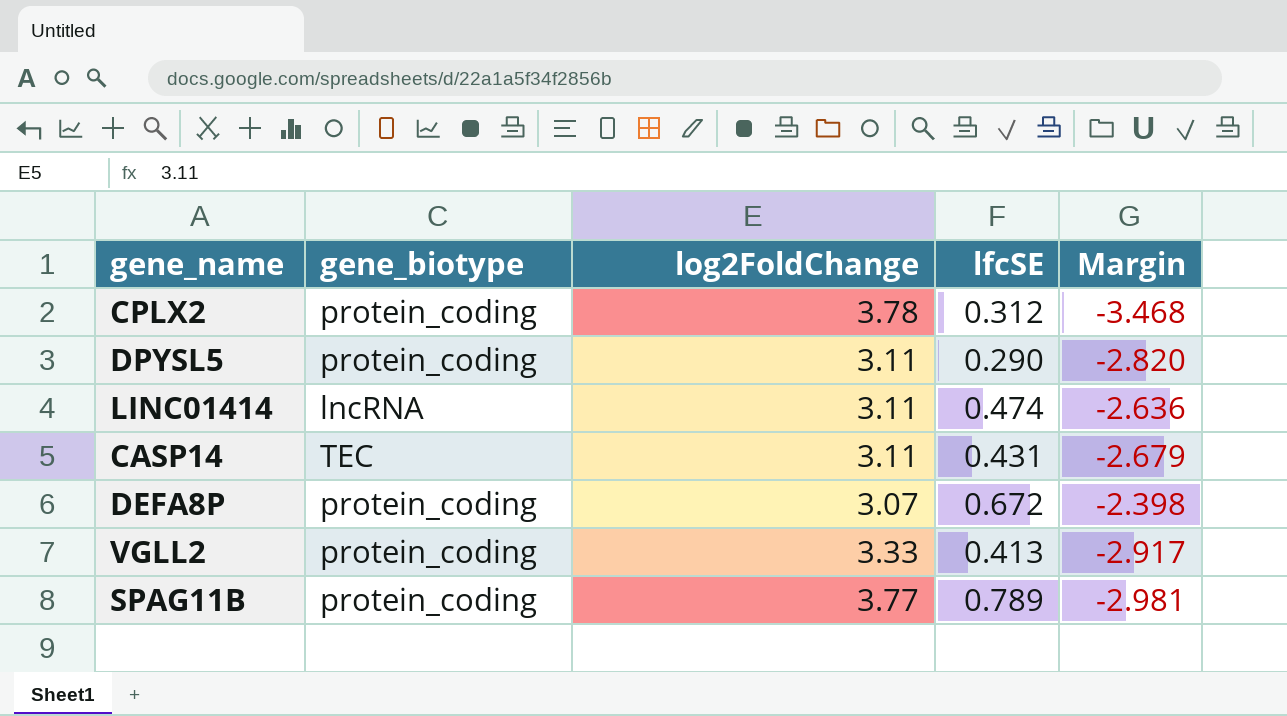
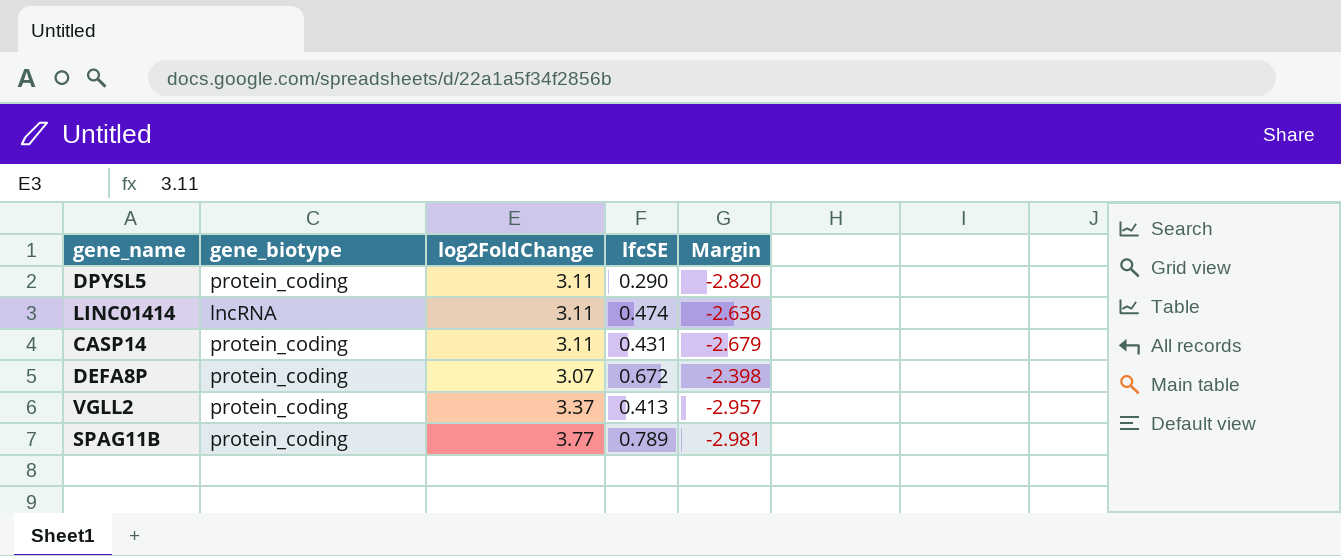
row CPLX2: protein_coding | 3.78 | 0.312 | -3.468 -> none
CASP14 | gene_biotype: TEC -> protein_coding
VGLL2 | log2FoldChange: 3.33 -> 3.37
VGLL2 | Margin: -2.917 -> -2.957

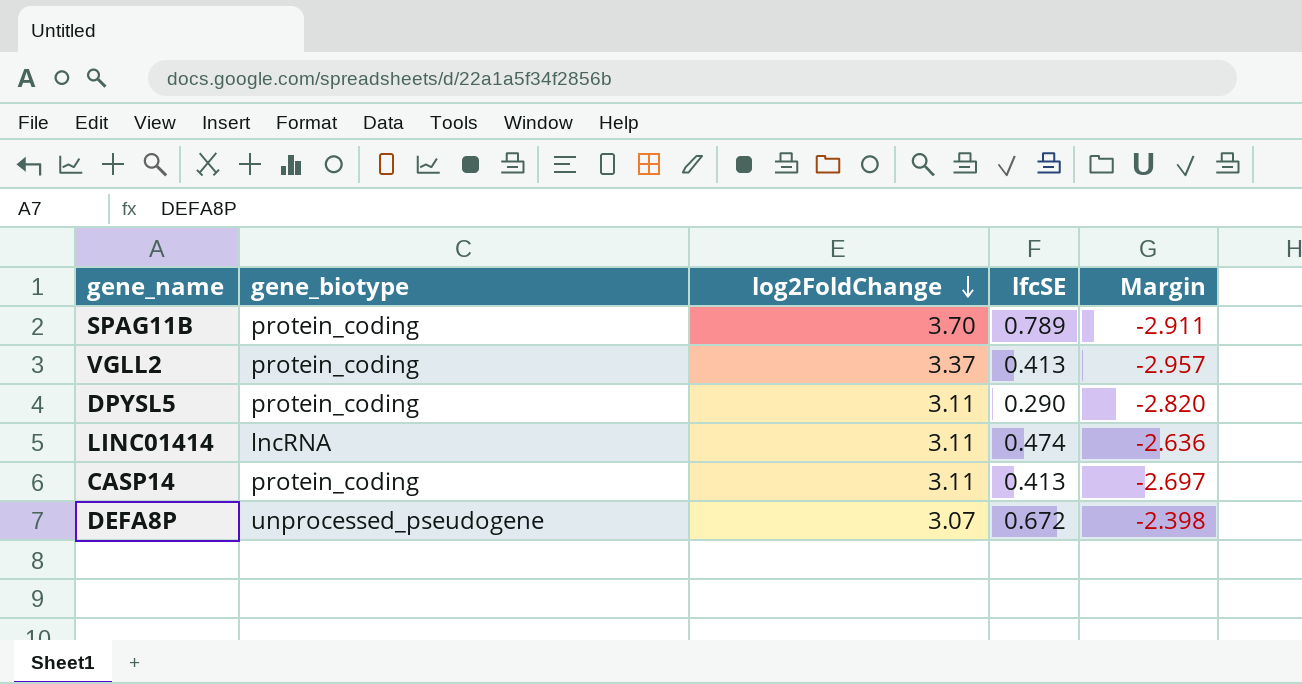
row order: none -> log2FoldChange descending
SPAG11B | log2FoldChange: 3.77 -> 3.70
SPAG11B | Margin: -2.981 -> -2.911
CASP14 | lfcSE: 0.431 -> 0.413
CASP14 | Margin: -2.679 -> -2.697
DEFA8P | gene_biotype: protein_coding -> unprocessed_pseudogene

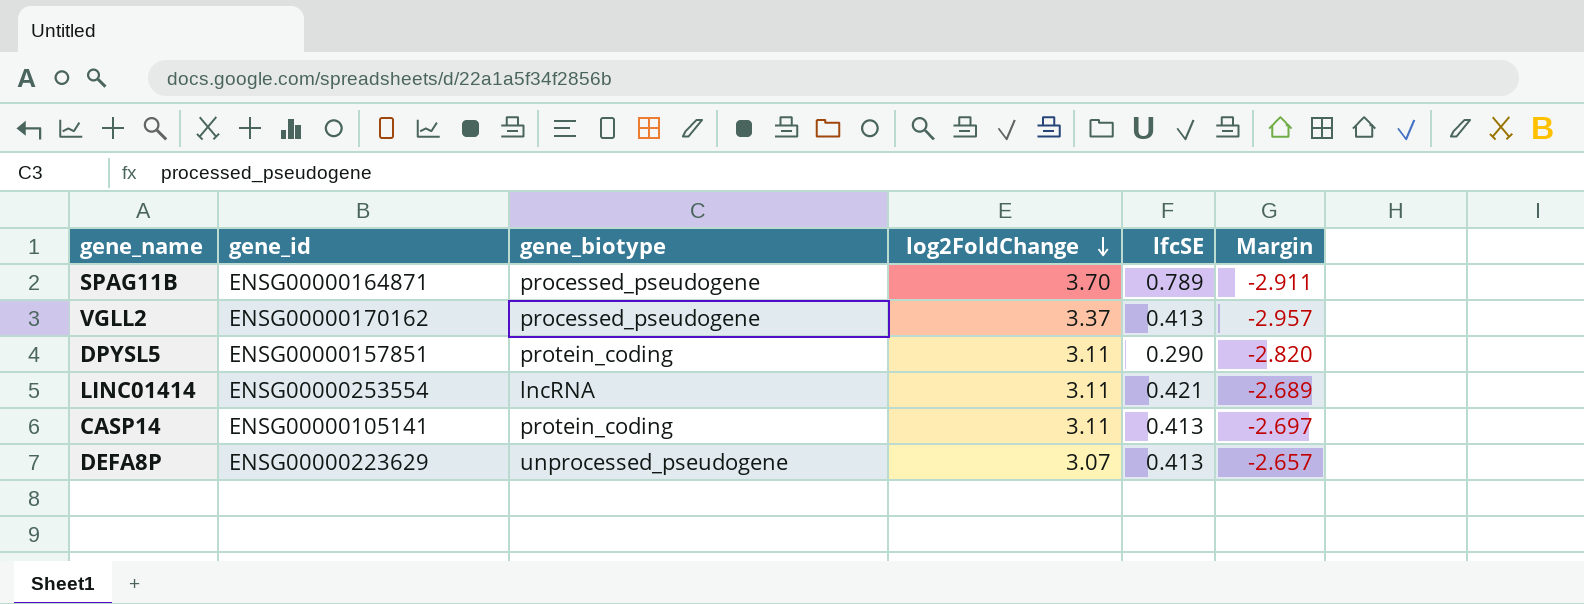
column gene_id | position: none -> 2
SPAG11B | gene_biotype: protein_coding -> processed_pseudogene
VGLL2 | gene_biotype: protein_coding -> processed_pseudogene
LINC01414 | lfcSE: 0.474 -> 0.421
LINC01414 | Margin: -2.636 -> -2.689
DEFA8P | lfcSE: 0.672 -> 0.413
DEFA8P | Margin: -2.398 -> -2.657

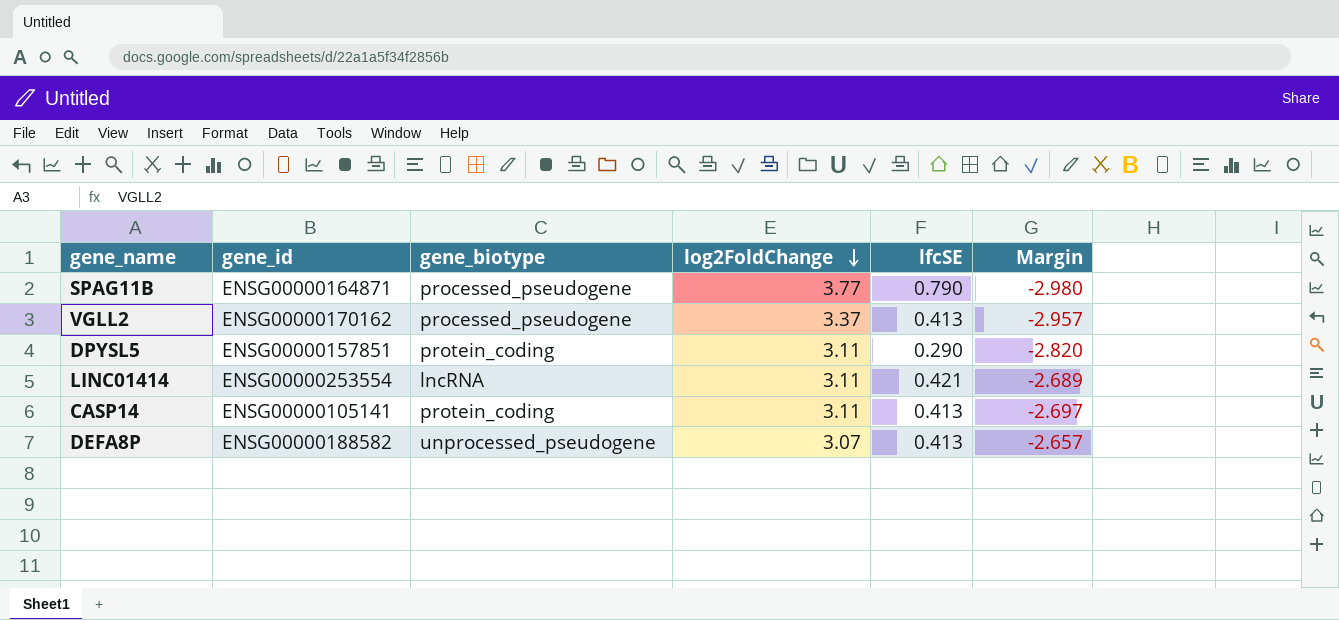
SPAG11B | log2FoldChange: 3.70 -> 3.77
SPAG11B | lfcSE: 0.789 -> 0.790
SPAG11B | Margin: -2.911 -> -2.980
DEFA8P | gene_id: ENSG00000223629 -> ENSG00000188582

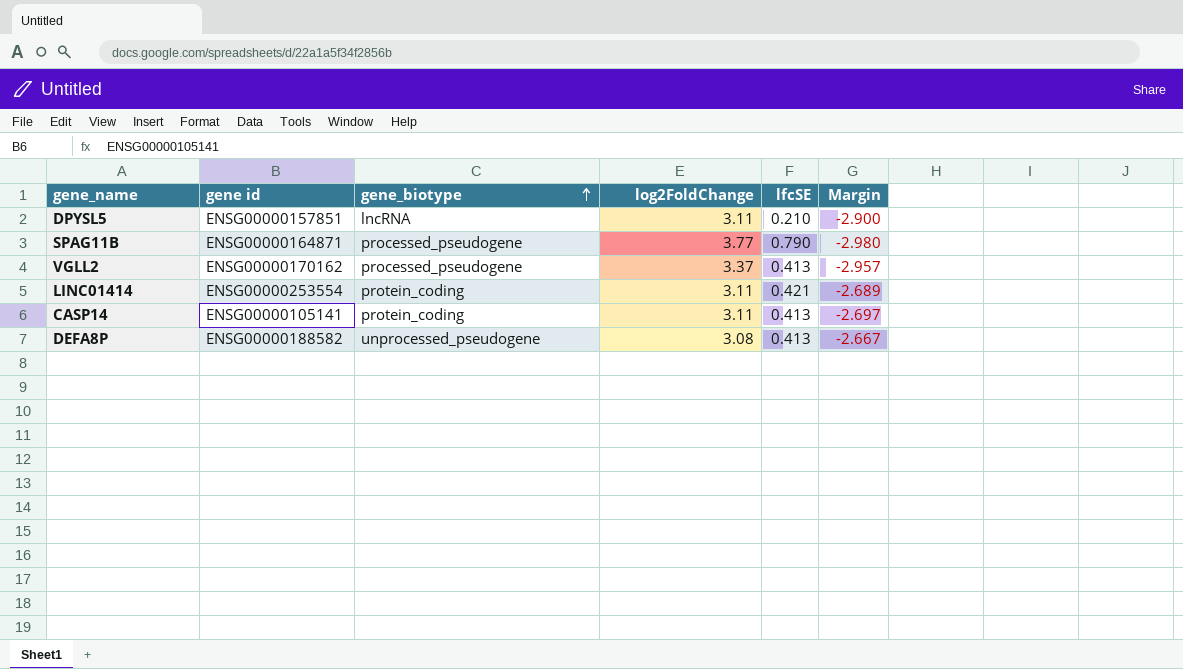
row order: log2FoldChange descending -> gene_biotype ascending
column name: gene_id -> gene id
DPYSL5 | gene_biotype: protein_coding -> lncRNA
DPYSL5 | lfcSE: 0.290 -> 0.210
DPYSL5 | Margin: -2.820 -> -2.900
LINC01414 | gene_biotype: lncRNA -> protein_coding
DEFA8P | log2FoldChange: 3.07 -> 3.08
DEFA8P | Margin: -2.657 -> -2.667

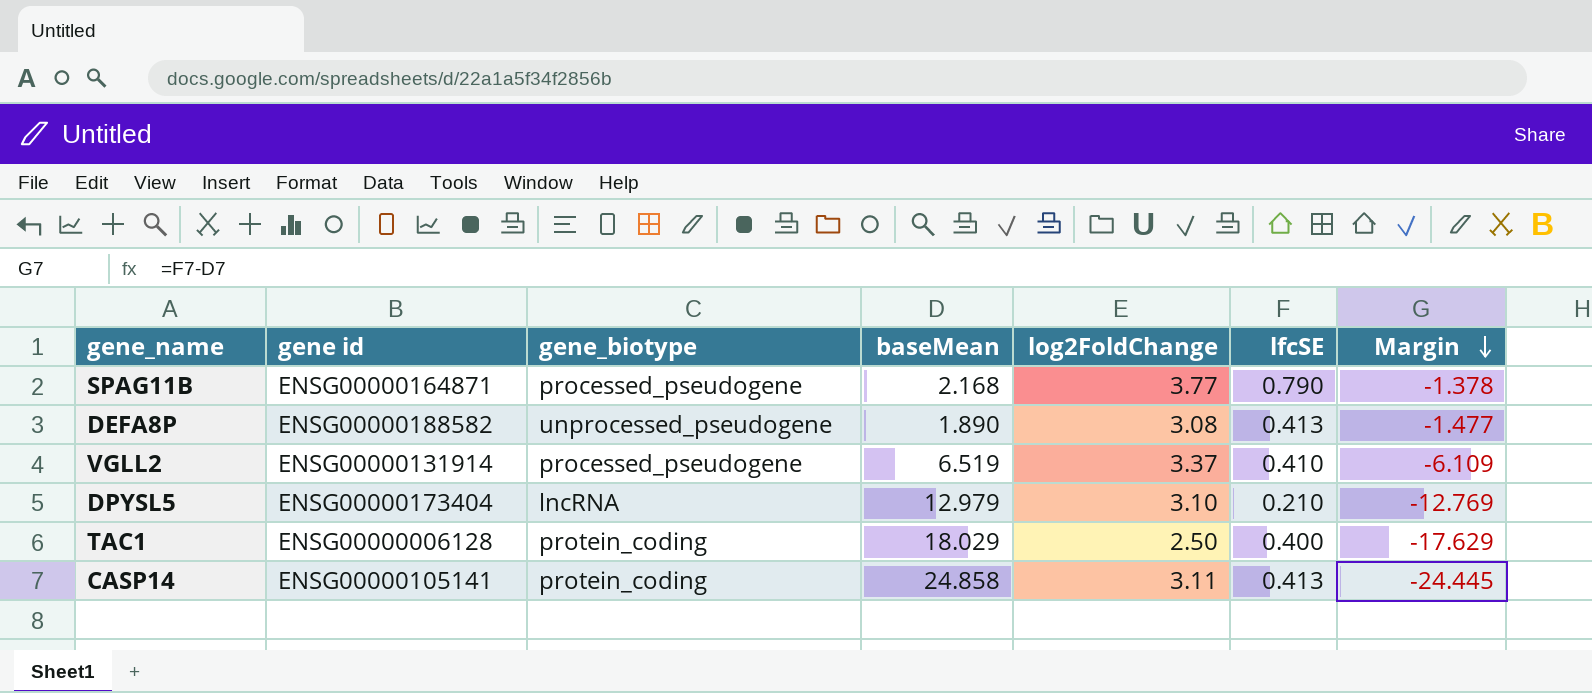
row order: gene_biotype ascending -> Margin descending
column baseMean | position: none -> 4
column Margin | formula: [lfcSE] - [log2FoldChange] -> [lfcSE] - [baseMean]
row LINC01414: ENSG00000253554 | protein_coding | 3.11 | 0.421 | -2.689 -> none
VGLL2 | gene id: ENSG00000170162 -> ENSG00000131914
VGLL2 | lfcSE: 0.413 -> 0.410
DPYSL5 | gene id: ENSG00000157851 -> ENSG00000173404
DPYSL5 | log2FoldChange: 3.11 -> 3.10
row TAC1: none -> ENSG00000006128 | protein_coding | 18.029 | 2.50 | 0.400 | -17.629

